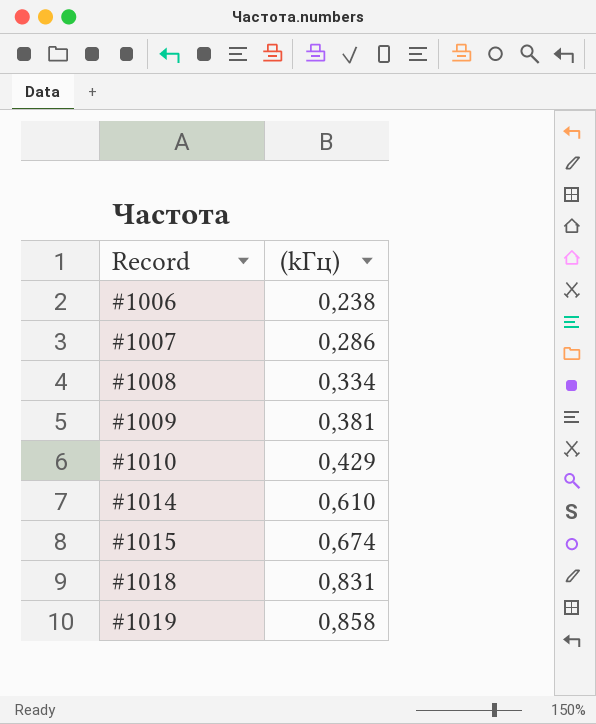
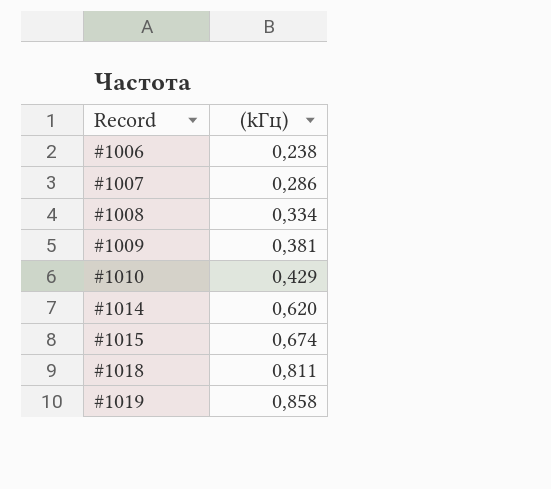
#1014 | (kГц): 0,610 -> 0,620
#1018 | (kГц): 0,831 -> 0,811

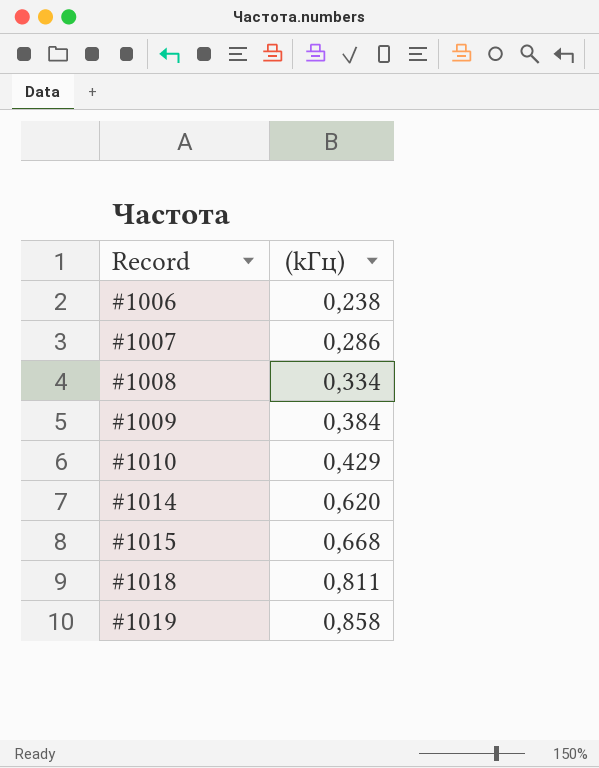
#1009 | (kГц): 0,381 -> 0,384
#1015 | (kГц): 0,674 -> 0,668

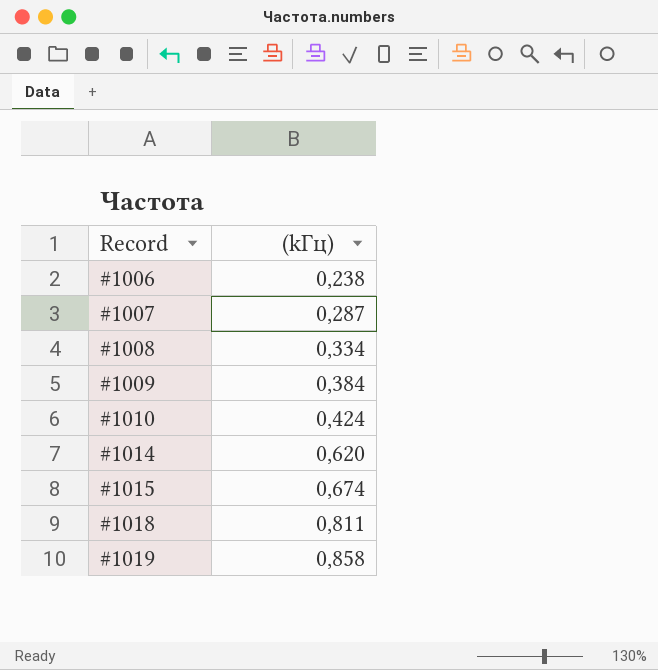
#1007 | (kГц): 0,286 -> 0,287
#1010 | (kГц): 0,429 -> 0,424
#1015 | (kГц): 0,668 -> 0,674

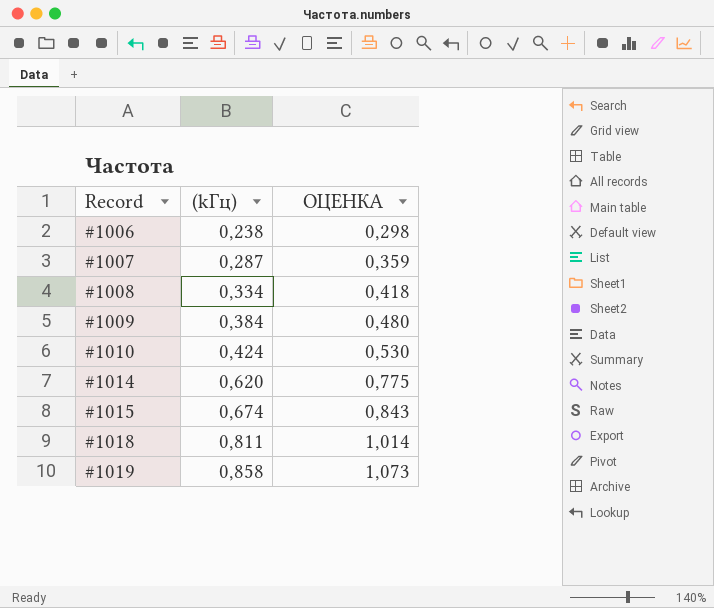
column ОЦЕНКА | formula: none -> [(kГц)] * 1,25

